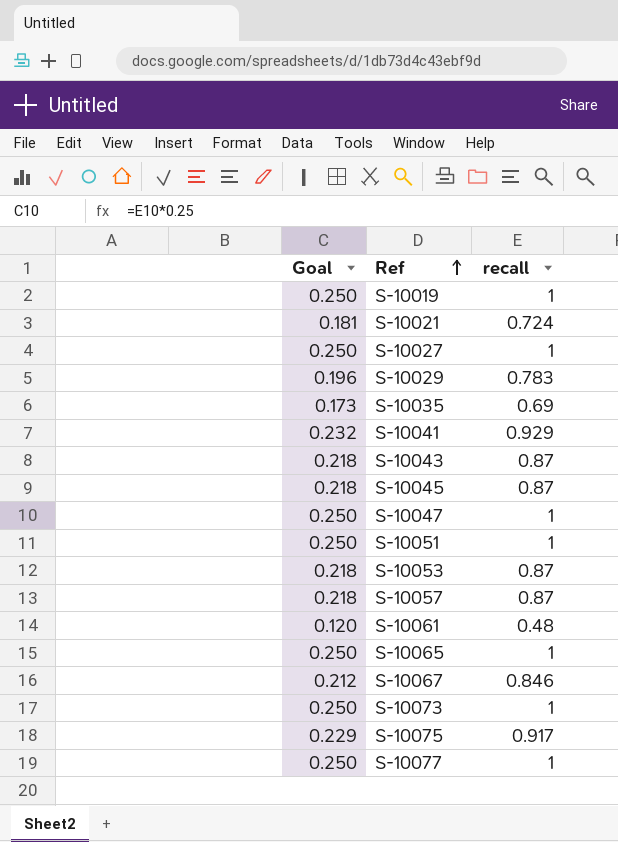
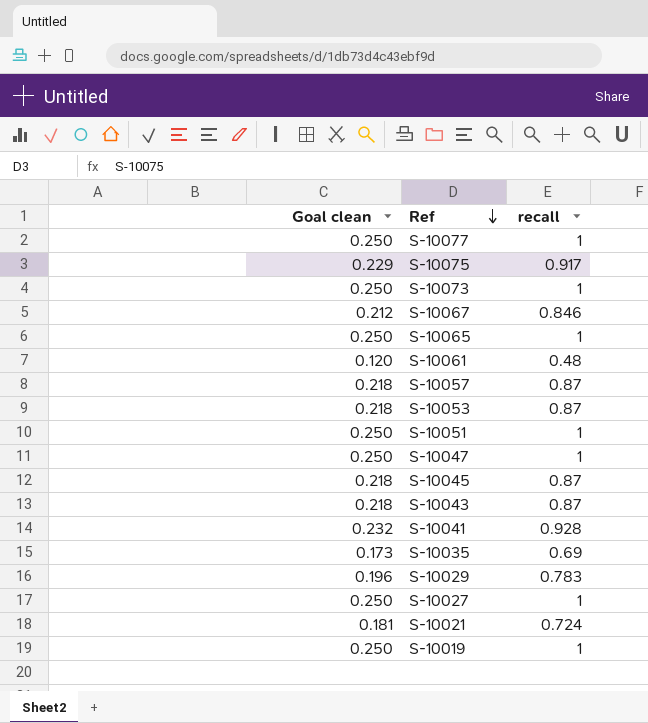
row order: Ref ascending -> Ref descending
column name: Goal -> Goal clean
S-10041 | recall: 0.929 -> 0.928

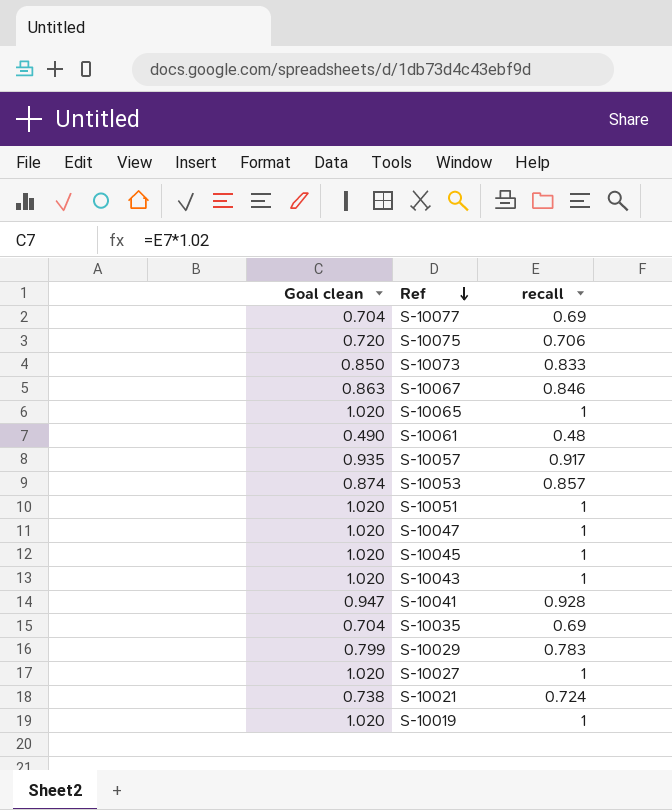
column Goal clean | formula: [recall] * 0.25 -> [recall] * 1.02
S-10077 | recall: 1 -> 0.69
S-10075 | recall: 0.917 -> 0.706
S-10073 | recall: 1 -> 0.833
S-10057 | recall: 0.87 -> 0.917
S-10053 | recall: 0.87 -> 0.857
S-10045 | recall: 0.87 -> 1
S-10043 | recall: 0.87 -> 1

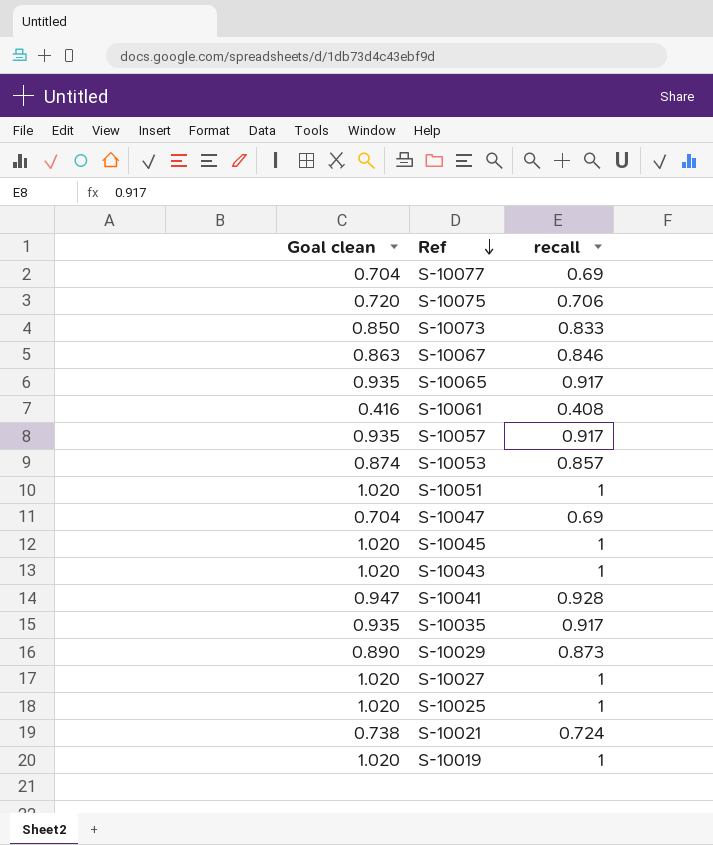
S-10065 | Goal clean: 1.020 -> 0.935
S-10065 | recall: 1 -> 0.917
S-10061 | Goal clean: 0.490 -> 0.416
S-10061 | recall: 0.48 -> 0.408
S-10047 | Goal clean: 1.020 -> 0.704
S-10047 | recall: 1 -> 0.69
S-10035 | Goal clean: 0.704 -> 0.935
S-10035 | recall: 0.69 -> 0.917
S-10029 | Goal clean: 0.799 -> 0.890
S-10029 | recall: 0.783 -> 0.873
row S-10025: none -> 1.020 | 1

